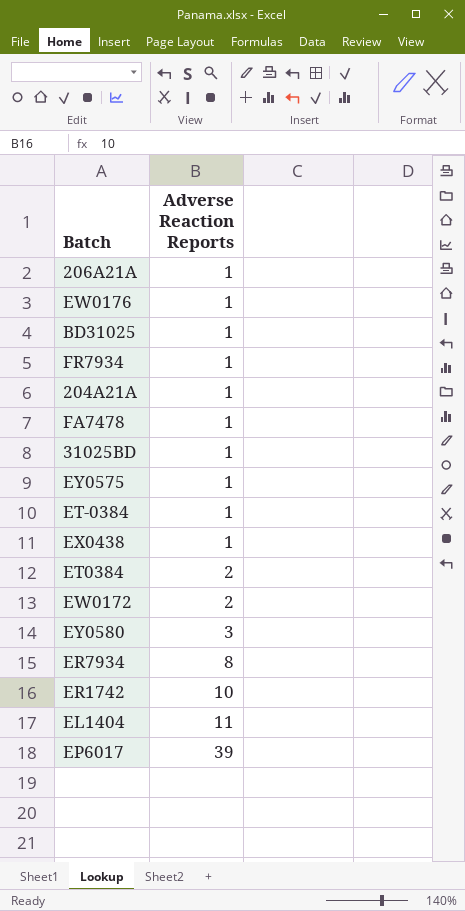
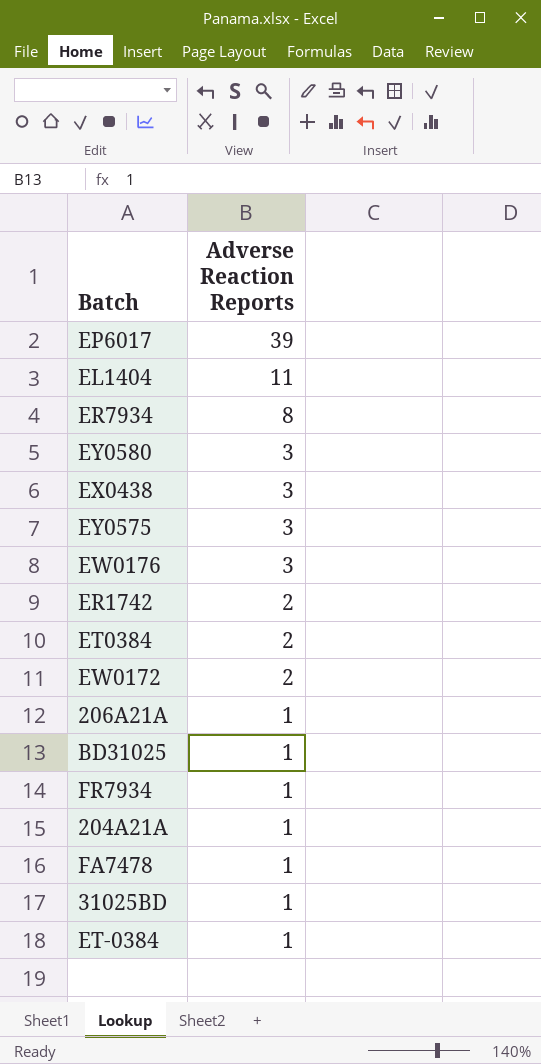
row order: Adverse Reaction Reports ascending -> Adverse Reaction Reports descending
EX0438 | Adverse Reaction Reports: 1 -> 3
EY0575 | Adverse Reaction Reports: 1 -> 3
EW0176 | Adverse Reaction Reports: 1 -> 3
ER1742 | Adverse Reaction Reports: 10 -> 2

